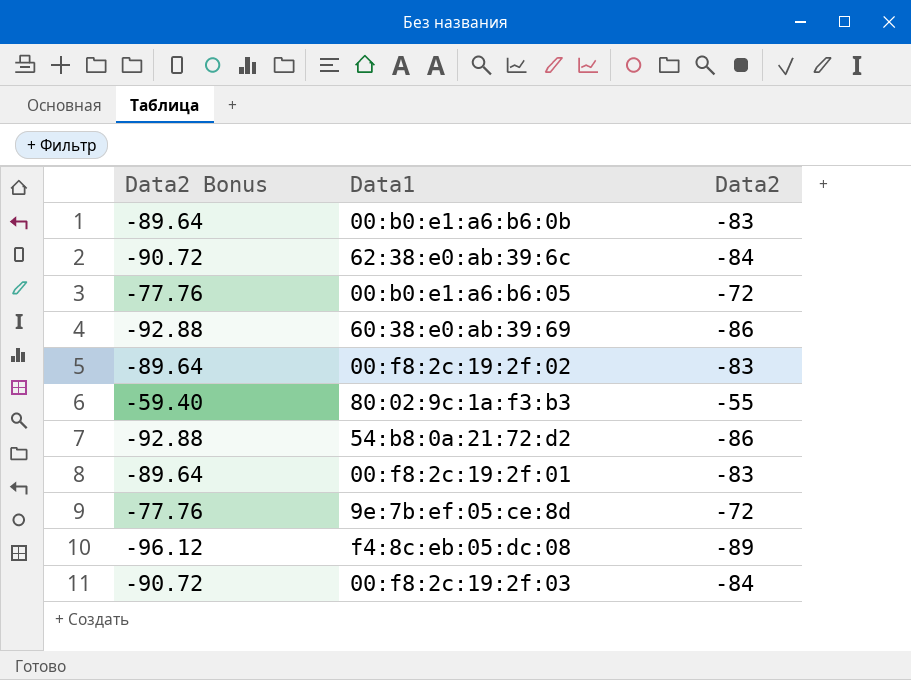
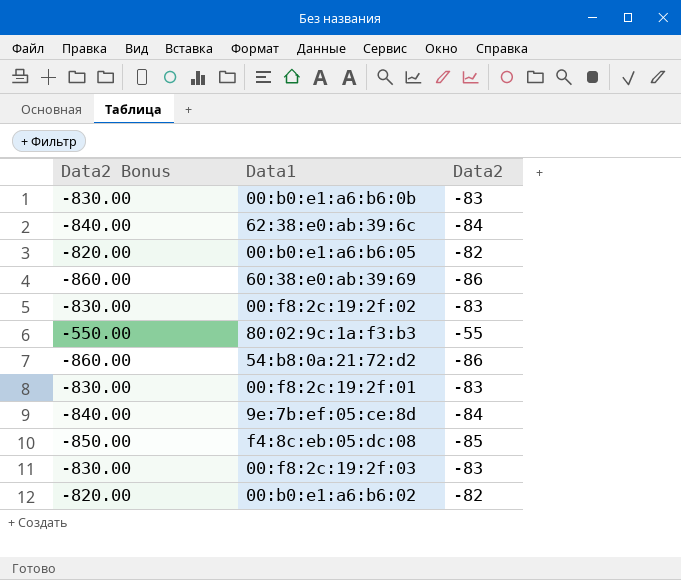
column Data2 Bonus | formula: [Data2] * 1.08 -> [Data2] * 10
00:b0:e1:a6:b6:05 | Data2: -72 -> -82
9e:7b:ef:05:ce:8d | Data2: -72 -> -84
f4:8c:eb:05:dc:08 | Data2: -89 -> -85
00:f8:2c:19:2f:03 | Data2: -84 -> -83
row 00:b0:e1:a6:b6:02: none -> -820.00 | -82

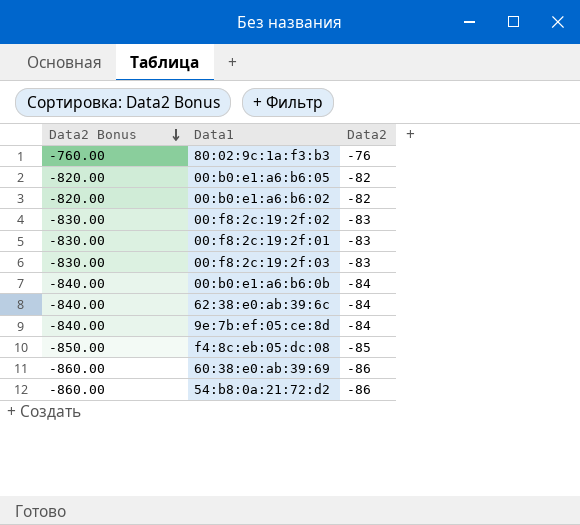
row order: none -> Data2 Bonus descending
80:02:9c:1a:f3:b3 | Data2 Bonus: -550.00 -> -760.00
80:02:9c:1a:f3:b3 | Data2: -55 -> -76
00:b0:e1:a6:b6:0b | Data2 Bonus: -830.00 -> -840.00
00:b0:e1:a6:b6:0b | Data2: -83 -> -84

